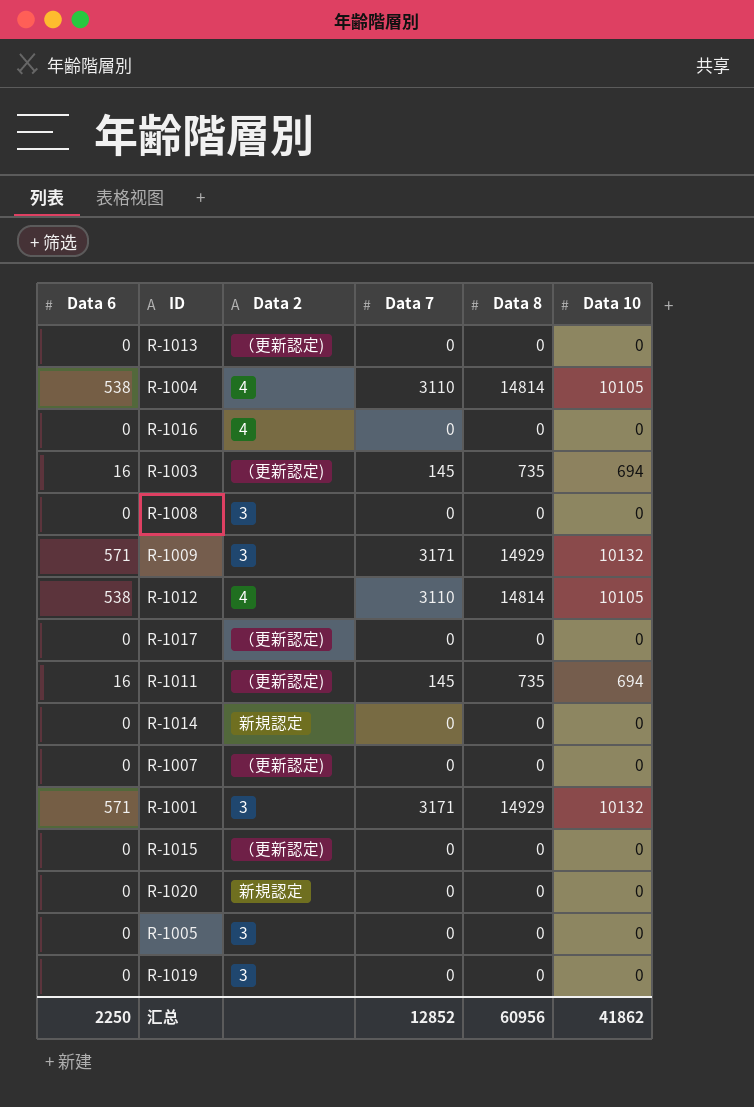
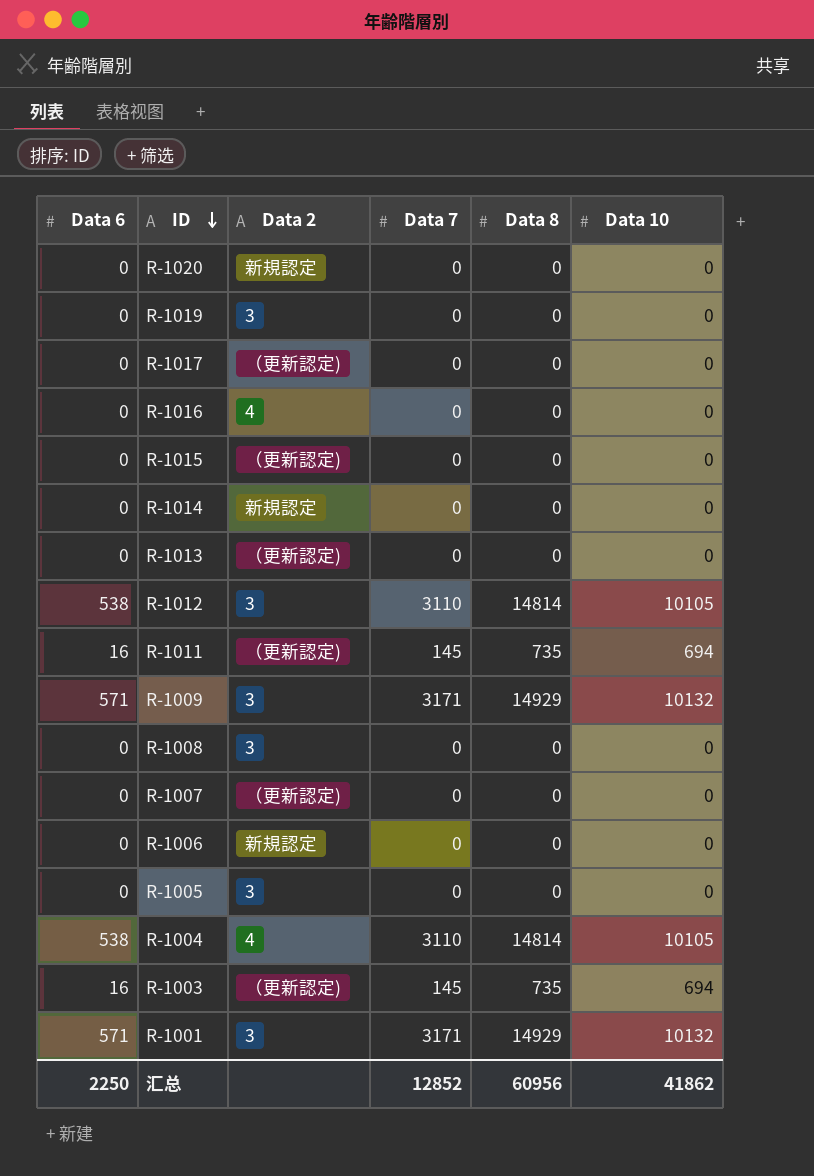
row order: none -> ID descending
R-1012 | Data 2: 4 -> 3
row R-1006: none -> 0 | 新規認定 | 0 | 0 | 0

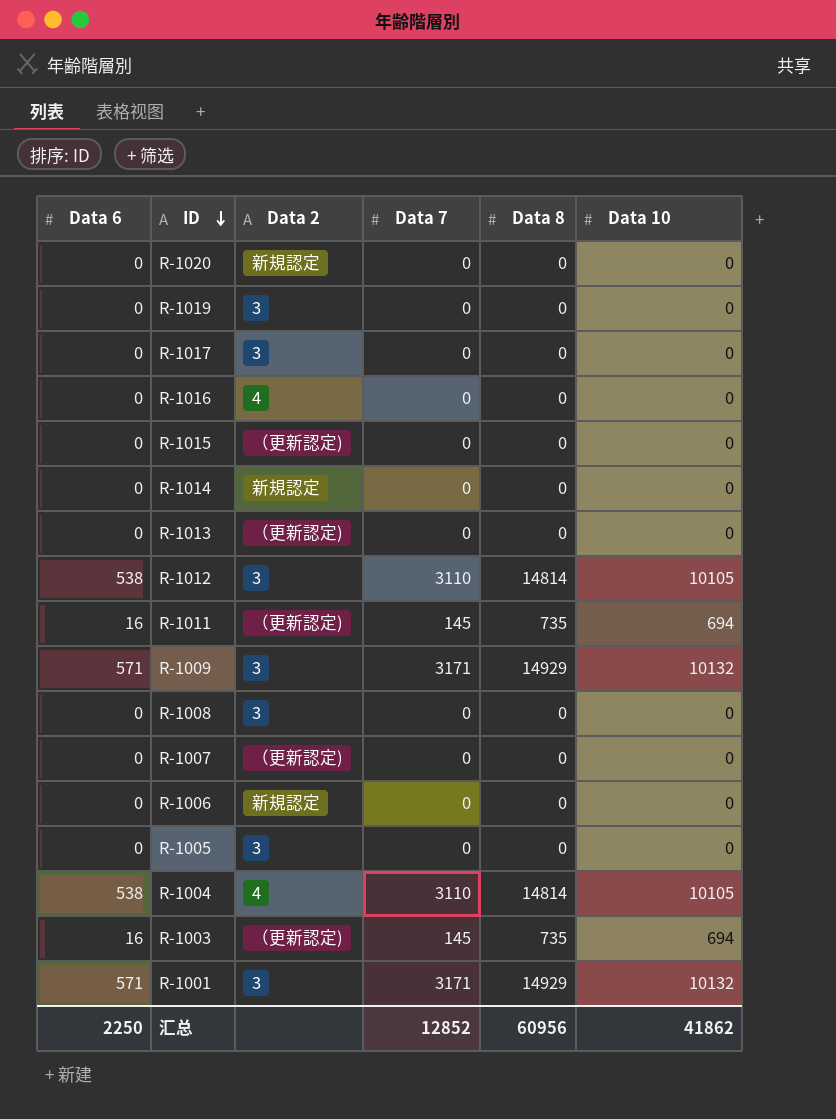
R-1017 | Data 2: （更新認定) -> 3

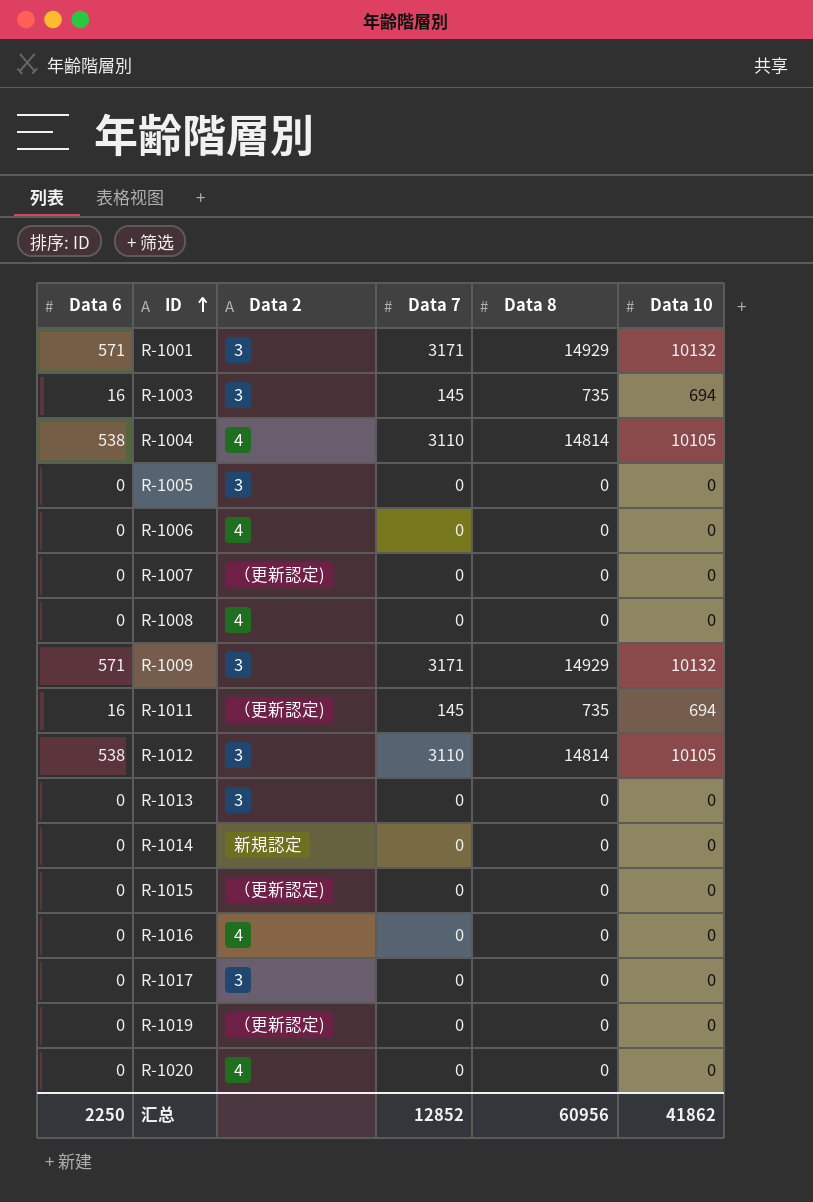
row order: ID descending -> ID ascending
R-1003 | Data 2: （更新認定) -> 3
R-1006 | Data 2: 新規認定 -> 4
R-1008 | Data 2: 3 -> 4
R-1013 | Data 2: （更新認定) -> 3
R-1019 | Data 2: 3 -> （更新認定)
R-1020 | Data 2: 新規認定 -> 4

